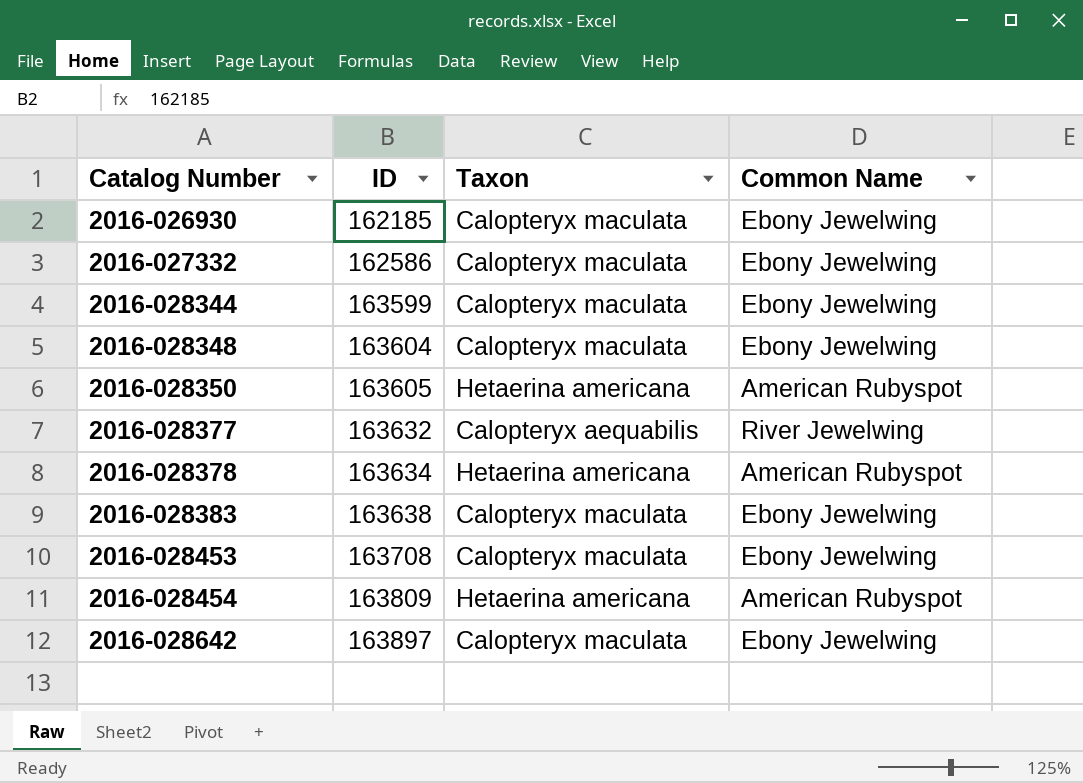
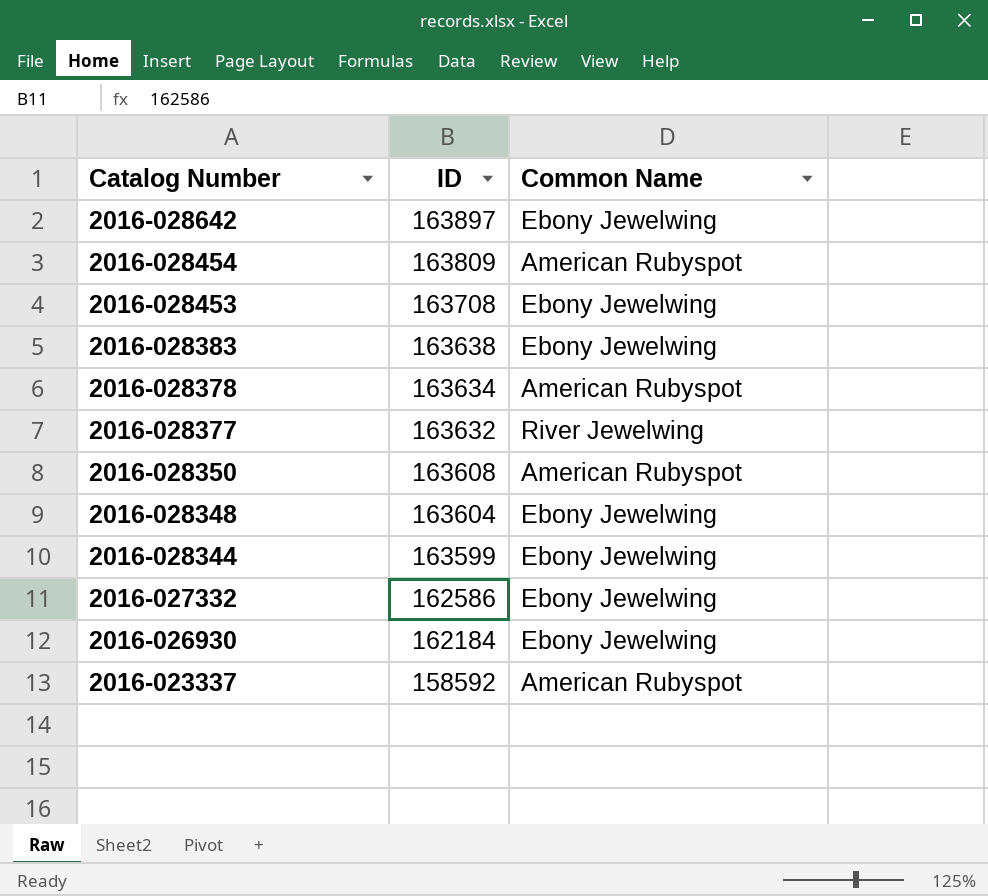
row order: Catalog Number ascending -> Catalog Number descending
column Taxon | position: 3 -> none
2016-028350 | ID: 163605 -> 163608
2016-026930 | ID: 162185 -> 162184
row 2016-023337: none -> 158592 | American Rubyspot

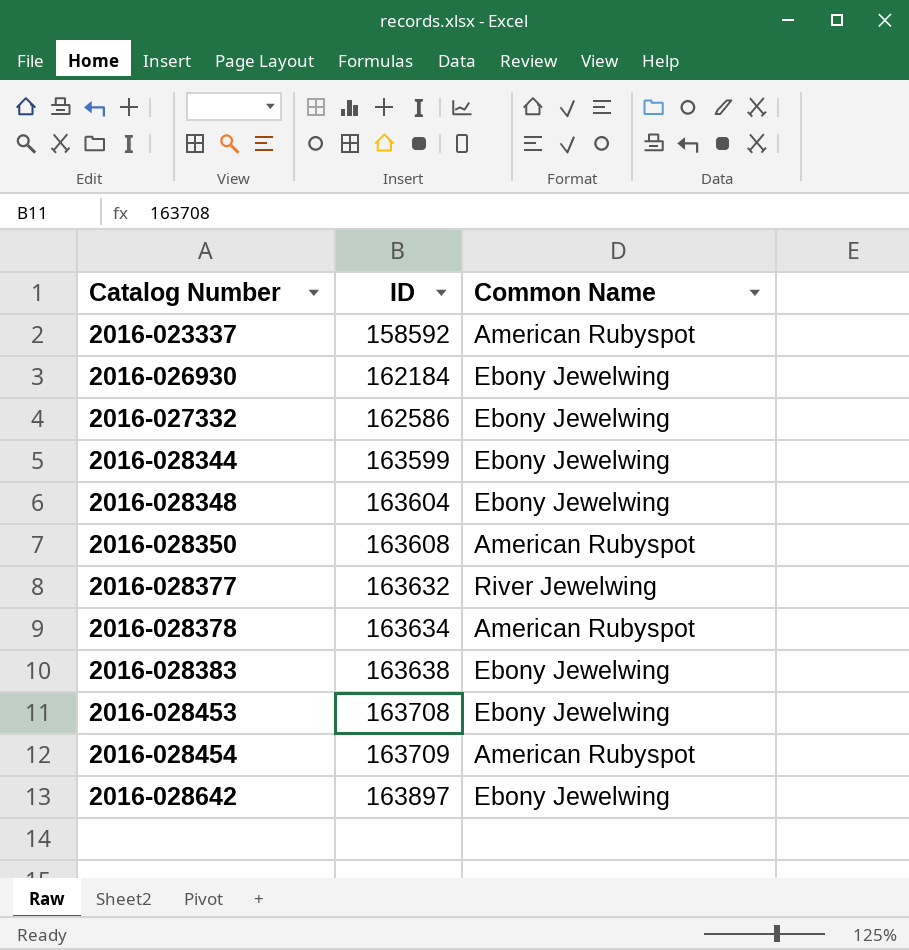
row order: Catalog Number descending -> Catalog Number ascending
2016-028454 | ID: 163809 -> 163709

